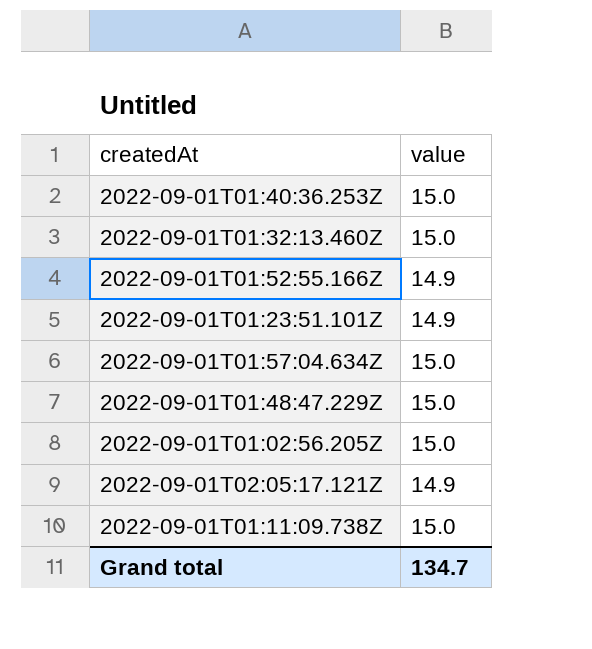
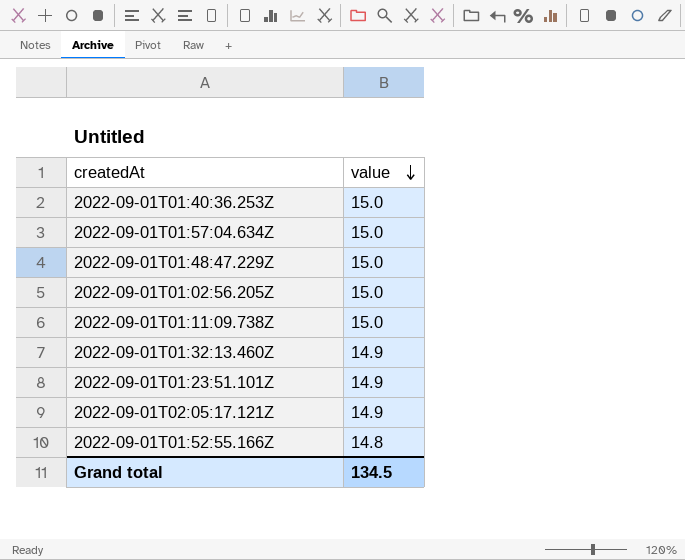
row order: none -> value descending
2022-09-01T01:32:13.460Z | value: 15.0 -> 14.9
2022-09-01T01:52:55.166Z | value: 14.9 -> 14.8
Grand total | value: 134.7 -> 134.5

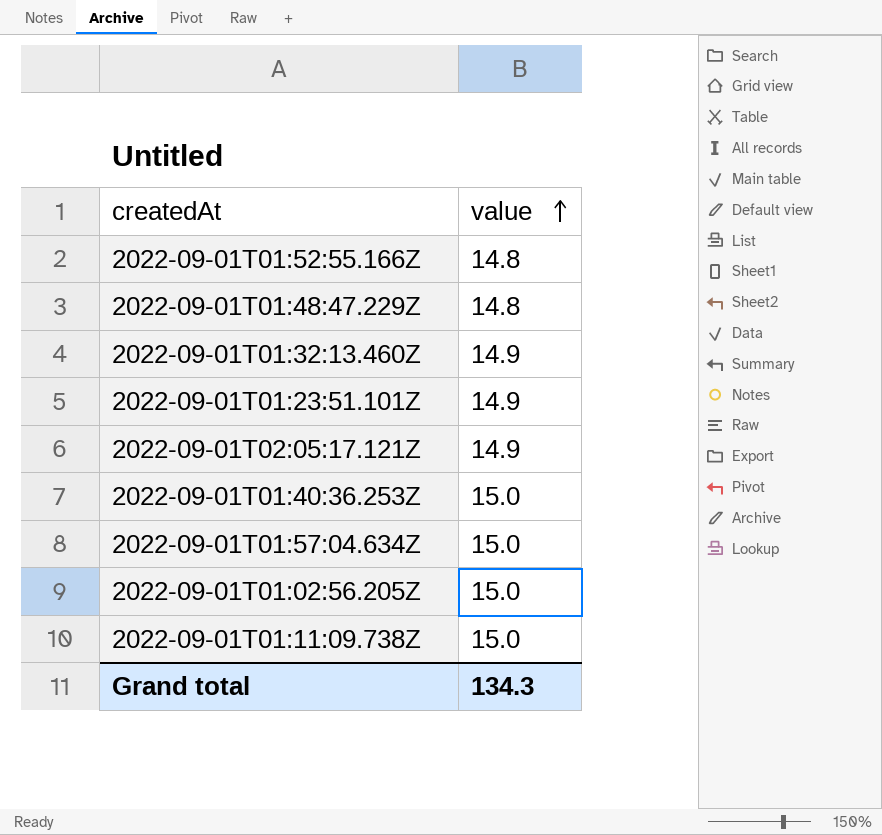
row order: value descending -> value ascending
2022-09-01T01:48:47.229Z | value: 15.0 -> 14.8
Grand total | value: 134.5 -> 134.3

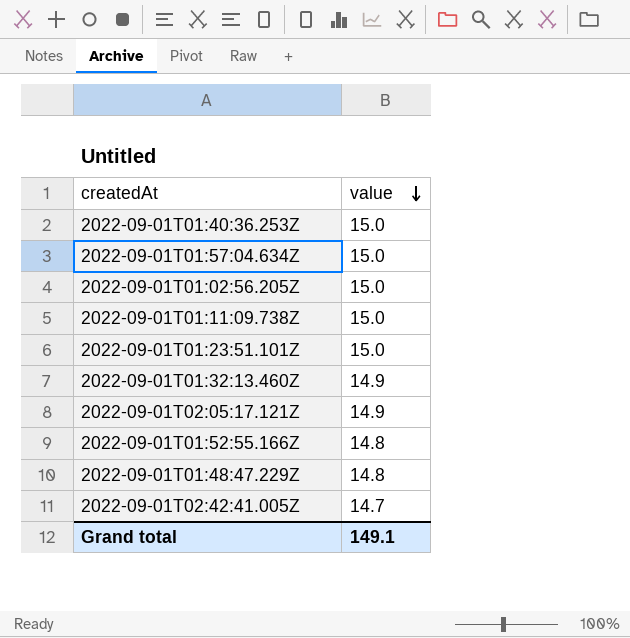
row order: value ascending -> value descending
2022-09-01T01:23:51.101Z | value: 14.9 -> 15.0
row 2022-09-01T02:42:41.005Z: none -> 14.7
Grand total | value: 134.3 -> 149.1

